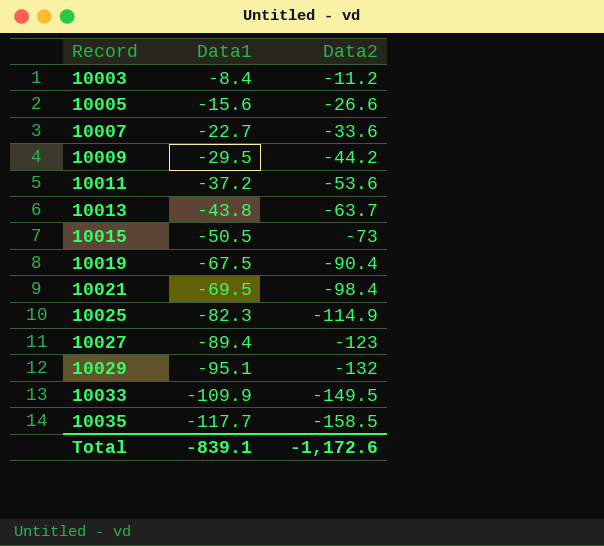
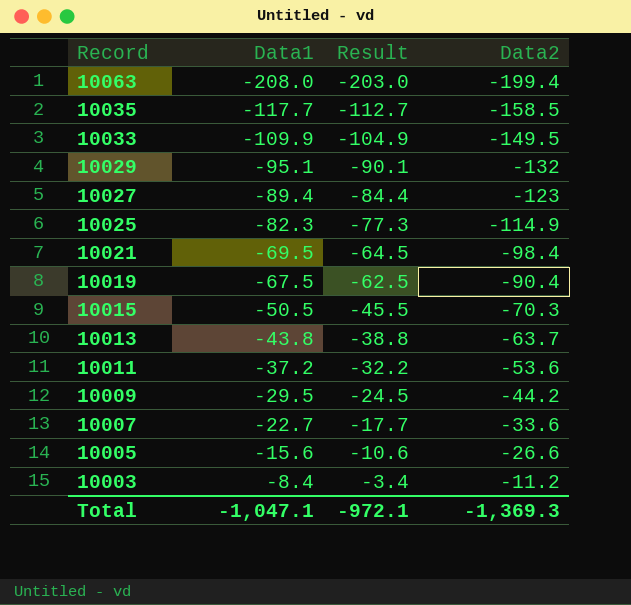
row order: Record ascending -> Record descending
column Result | formula: none -> [Data1] + 5
row 10063: none -> -208.0 | -203.0 | -199.4
10015 | Data2: -73 -> -70.3
Total | Data1: -839.1 -> -1,047.1
Total | Data2: -1,172.6 -> -1,369.3

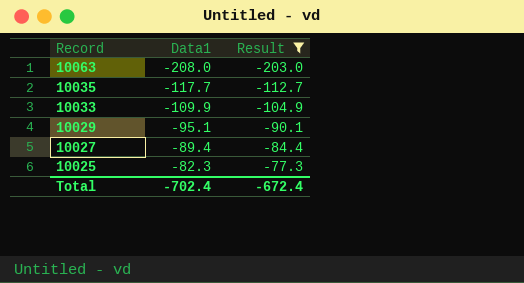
filter: none -> Result <= -77.3
column Data2 | position: 4 -> none
Total | Data1: -1,047.1 -> -702.4
Total | Result: -972.1 -> -672.4

